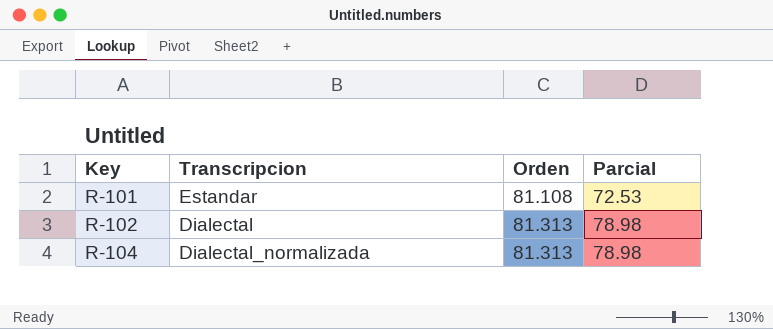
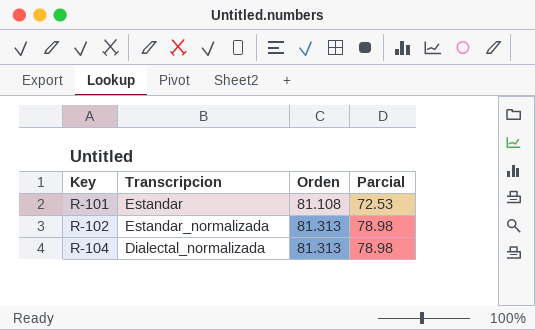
R-102 | Transcripcion: Dialectal -> Estandar_normalizada

